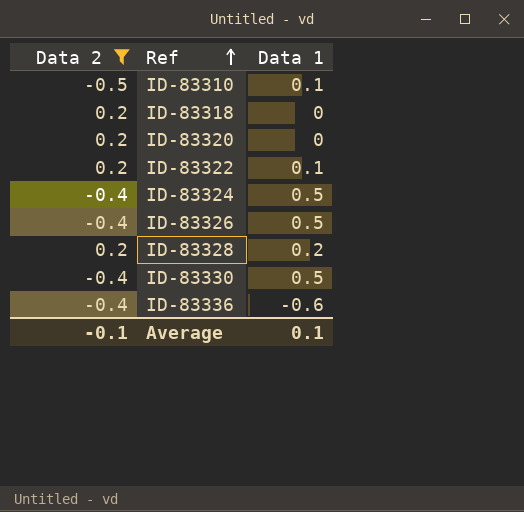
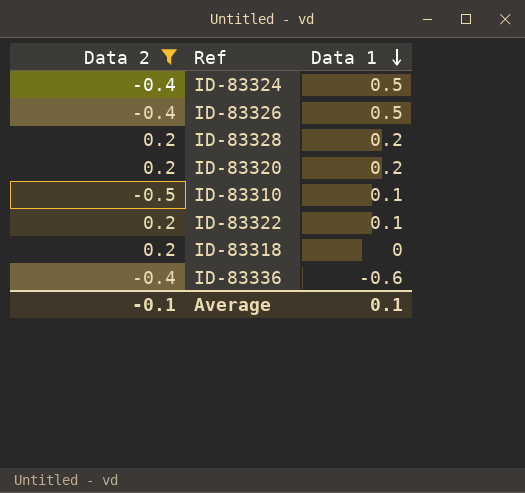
row order: Ref ascending -> Data 1 descending
row ID-83330: -0.4 | 0.5 -> none
ID-83320 | Data 1: 0 -> 0.2

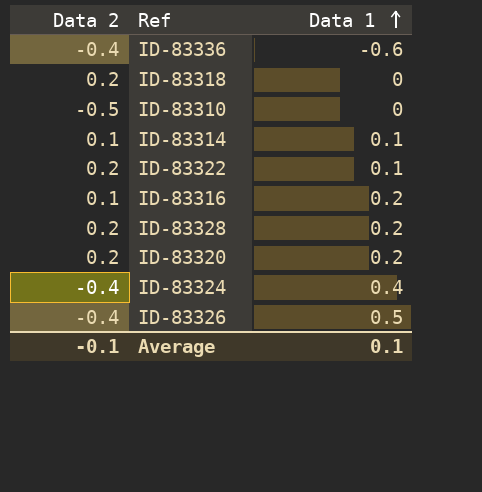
filter: Data 2 != 0.1 -> none
row order: Data 1 descending -> Data 1 ascending
ID-83310 | Data 1: 0.1 -> 0
ID-83324 | Data 1: 0.5 -> 0.4

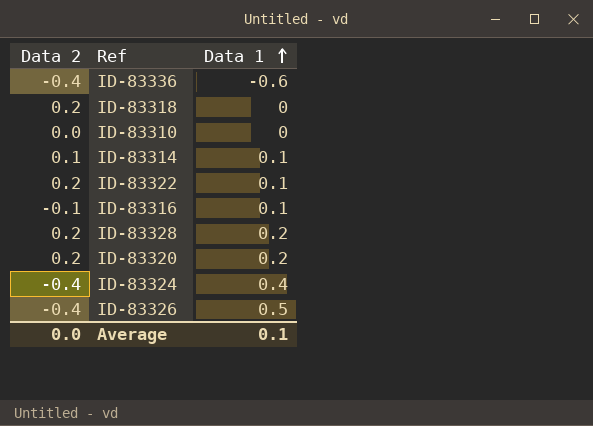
ID-83310 | Data 2: -0.5 -> 0.0
ID-83316 | Data 2: 0.1 -> -0.1
ID-83316 | Data 1: 0.2 -> 0.1
Average | Data 2: -0.1 -> 0.0

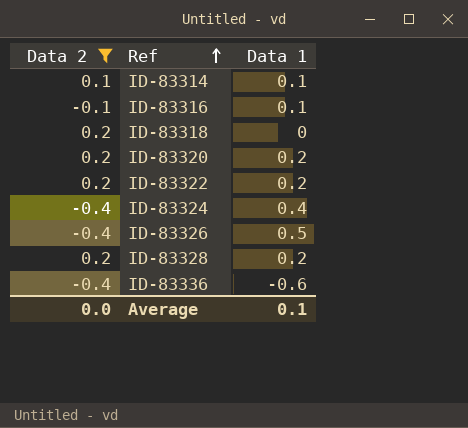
filter: none -> Data 2 != 0.0
row order: Data 1 ascending -> Ref ascending
ID-83322 | Data 1: 0.1 -> 0.2

